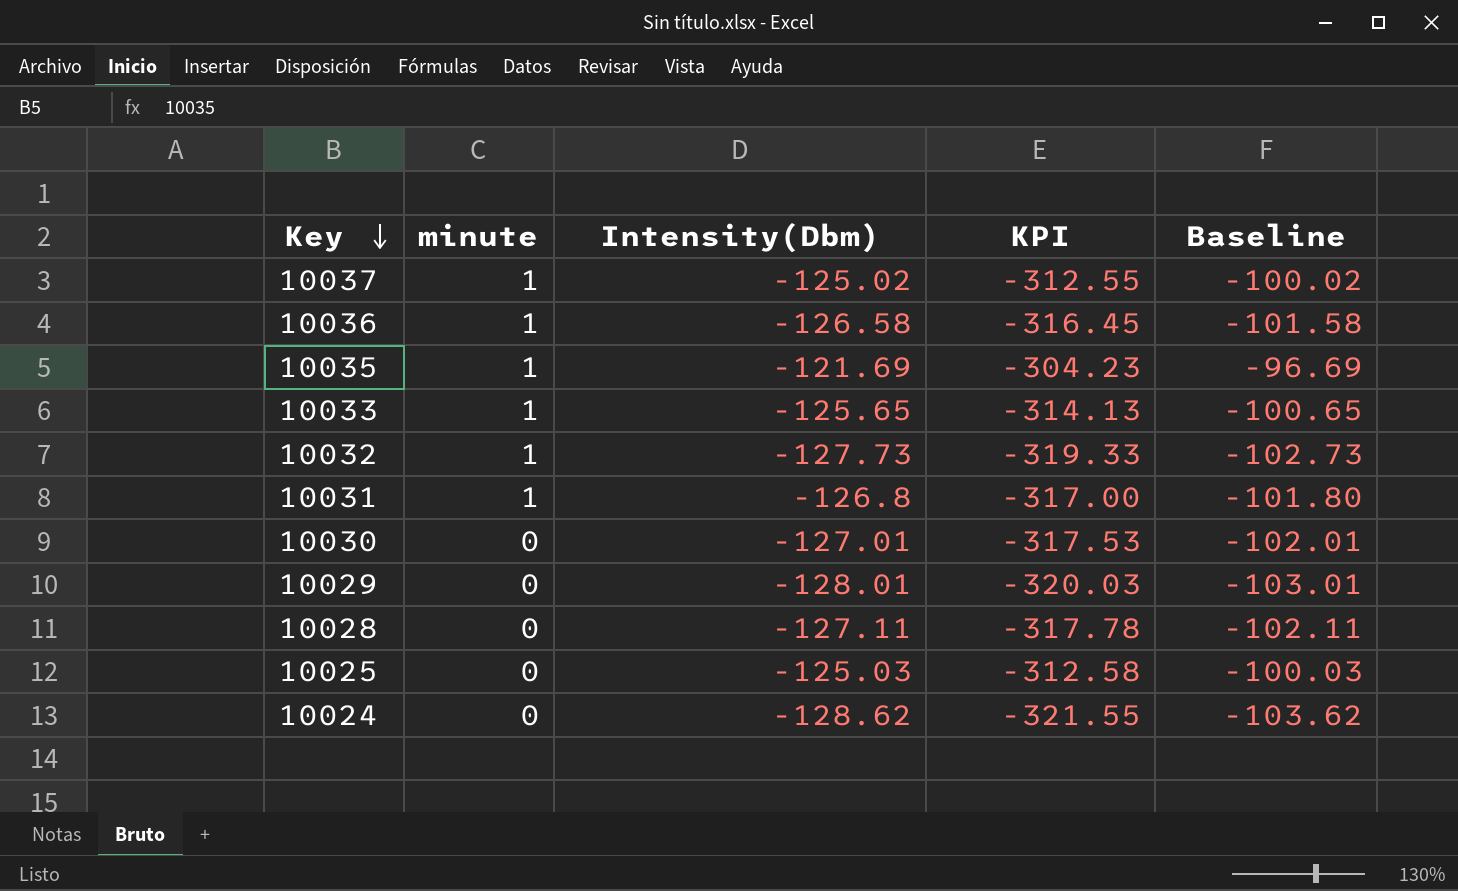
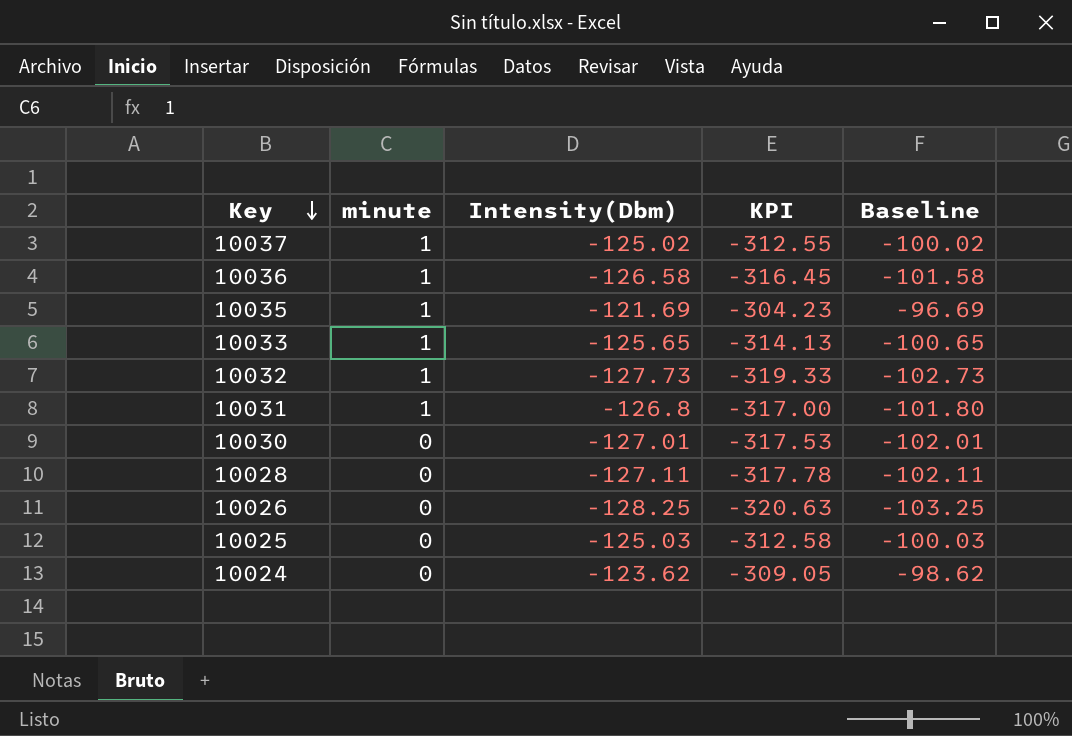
row 10029: 0 | -128.01 | -320.03 | -103.01 -> none
row 10026: none -> 0 | -128.25 | -320.63 | -103.25
10024 | Intensity(Dbm): -128.62 -> -123.62
10024 | KPI: -321.55 -> -309.05
10024 | Baseline: -103.62 -> -98.62

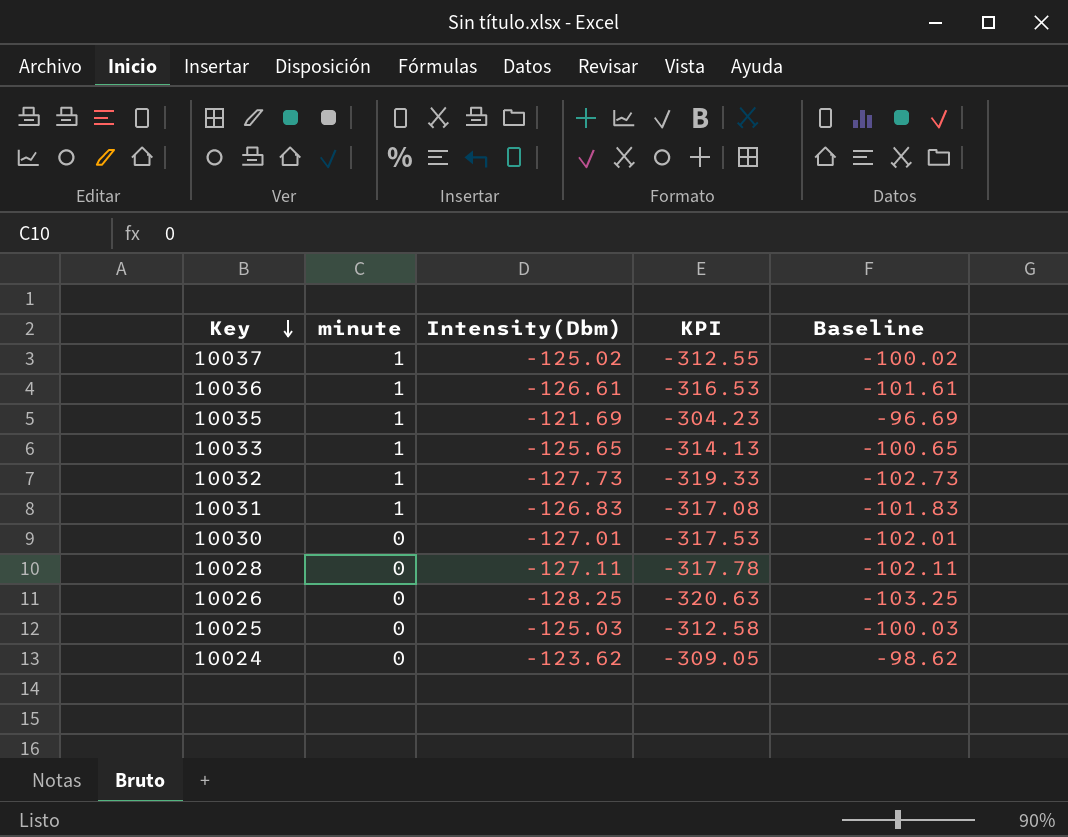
10036 | Intensity(Dbm): -126.58 -> -126.61
10036 | KPI: -316.45 -> -316.53
10036 | Baseline: -101.58 -> -101.61
10031 | Intensity(Dbm): -126.8 -> -126.83
10031 | KPI: -317.00 -> -317.08
10031 | Baseline: -101.80 -> -101.83

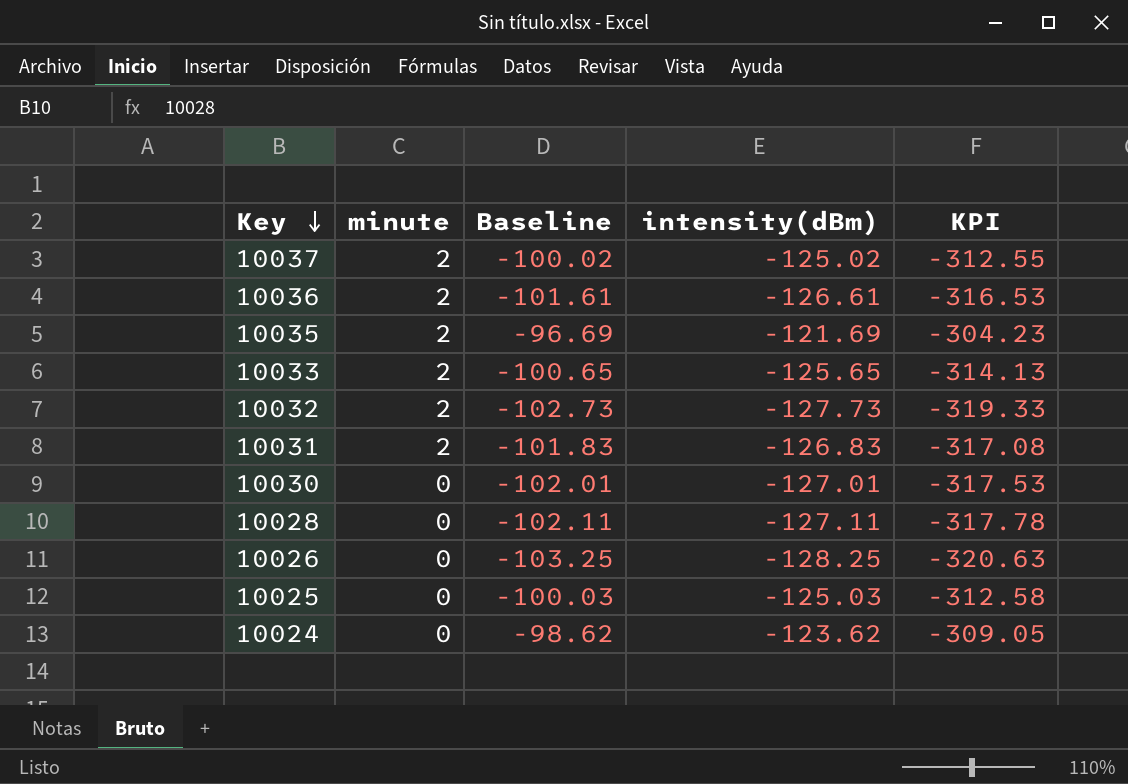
column Baseline | position: 5 -> 3
column name: Intensity(Dbm) -> intensity(dBm)
10037 | minute: 1 -> 2
10036 | minute: 1 -> 2
10035 | minute: 1 -> 2
10033 | minute: 1 -> 2
10032 | minute: 1 -> 2
10031 | minute: 1 -> 2

